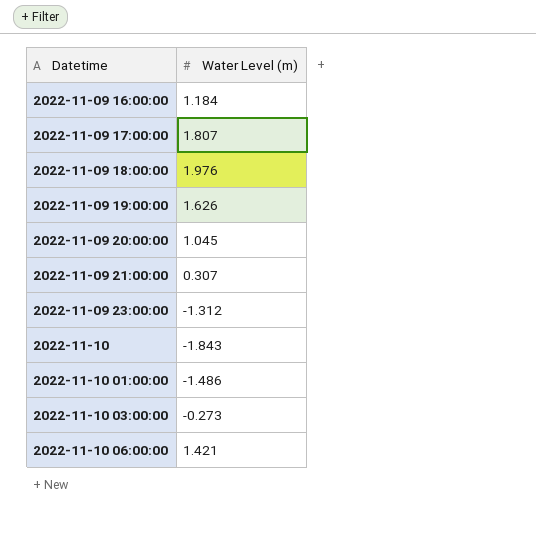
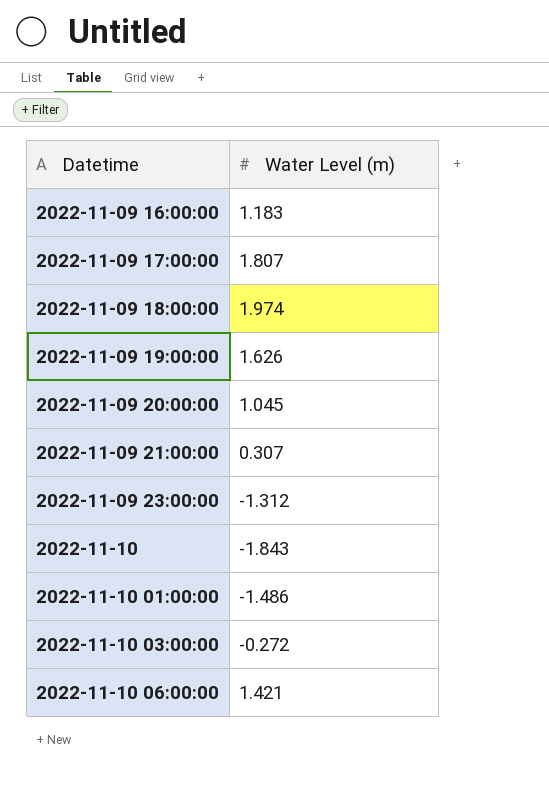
2022-11-09 16:00:00 | Water Level (m): 1.184 -> 1.183
2022-11-09 18:00:00 | Water Level (m): 1.976 -> 1.974
2022-11-10 03:00:00 | Water Level (m): -0.273 -> -0.272

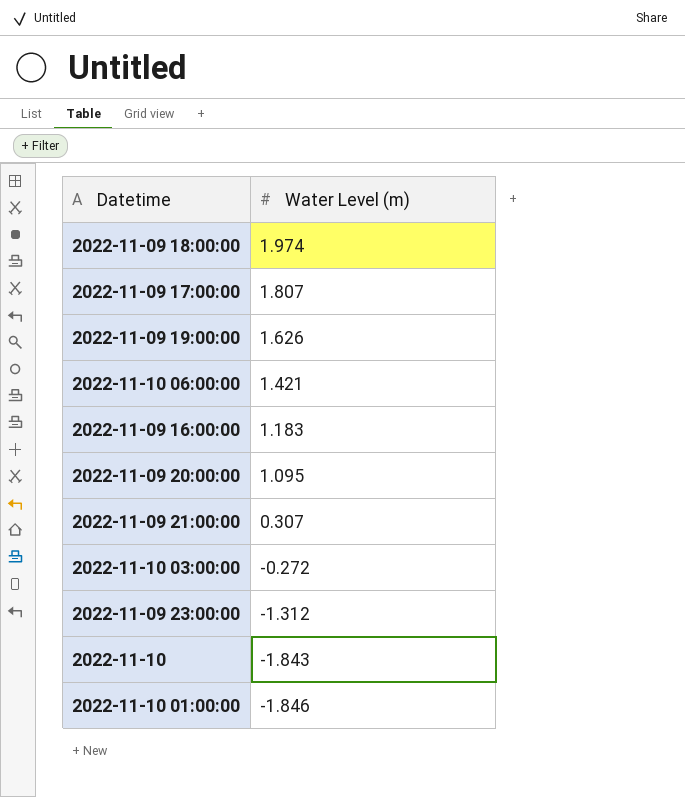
row order: Datetime ascending -> Water Level (m) descending
2022-11-09 20:00:00 | Water Level (m): 1.045 -> 1.095
2022-11-10 01:00:00 | Water Level (m): -1.486 -> -1.846

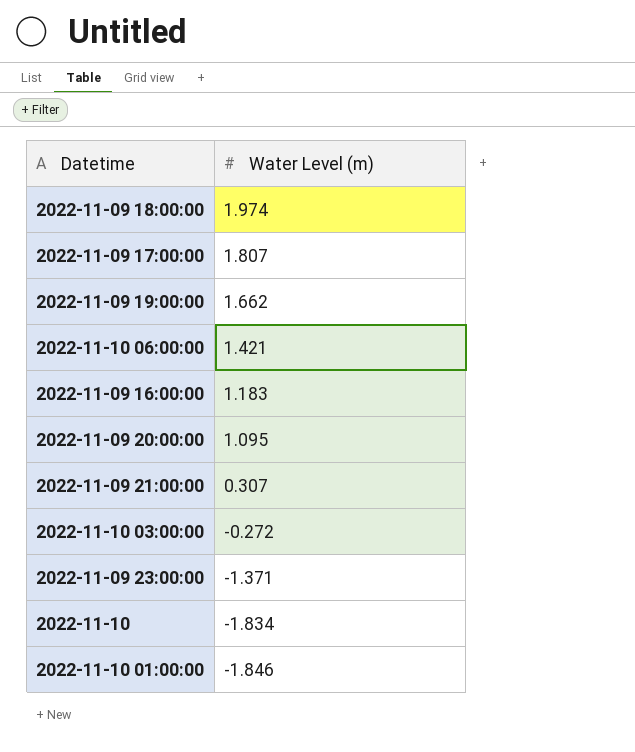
2022-11-09 19:00:00 | Water Level (m): 1.626 -> 1.662
2022-11-09 23:00:00 | Water Level (m): -1.312 -> -1.371
2022-11-10 | Water Level (m): -1.843 -> -1.834

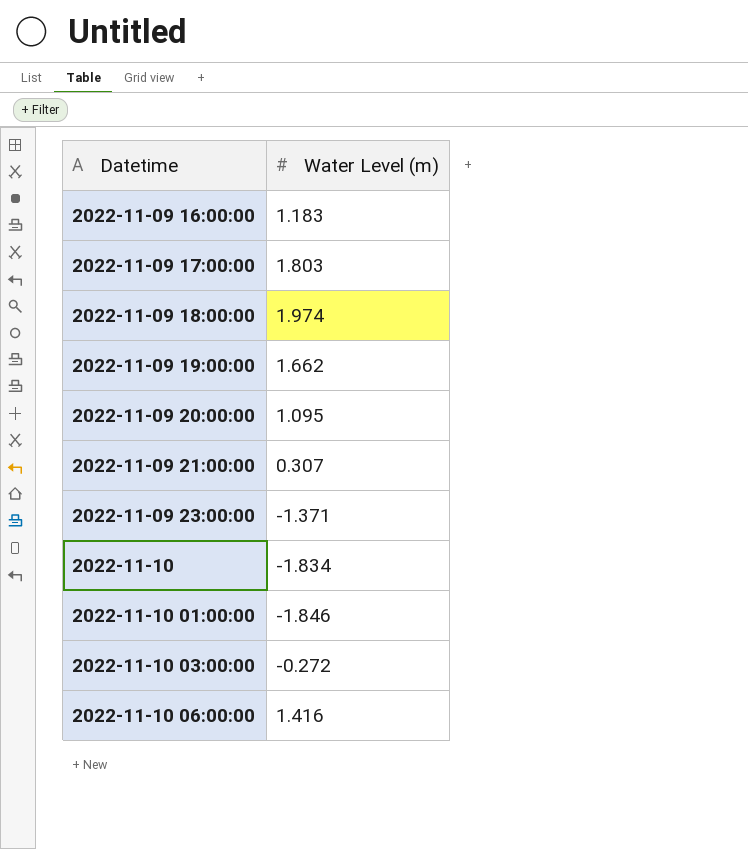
row order: Water Level (m) descending -> Datetime ascending
2022-11-09 17:00:00 | Water Level (m): 1.807 -> 1.803
2022-11-10 06:00:00 | Water Level (m): 1.421 -> 1.416

